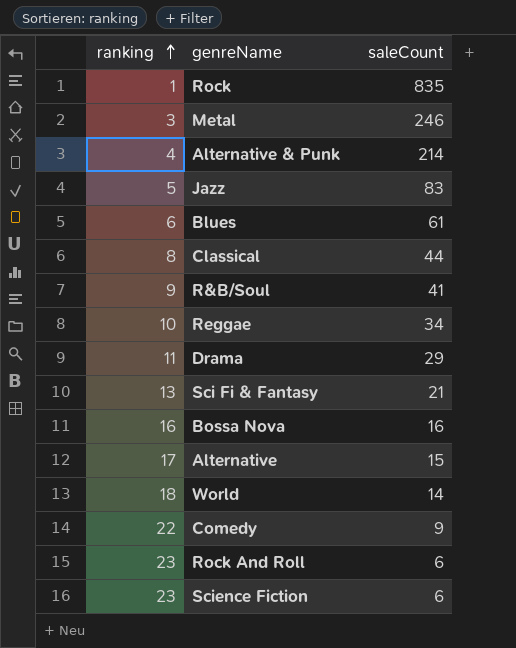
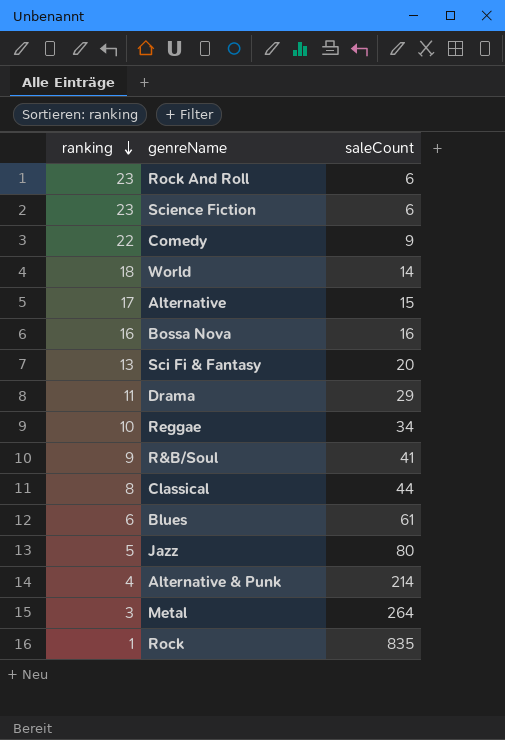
row order: ranking ascending -> ranking descending
Sci Fi & Fantasy | saleCount: 21 -> 20
Jazz | saleCount: 83 -> 80
Metal | saleCount: 246 -> 264

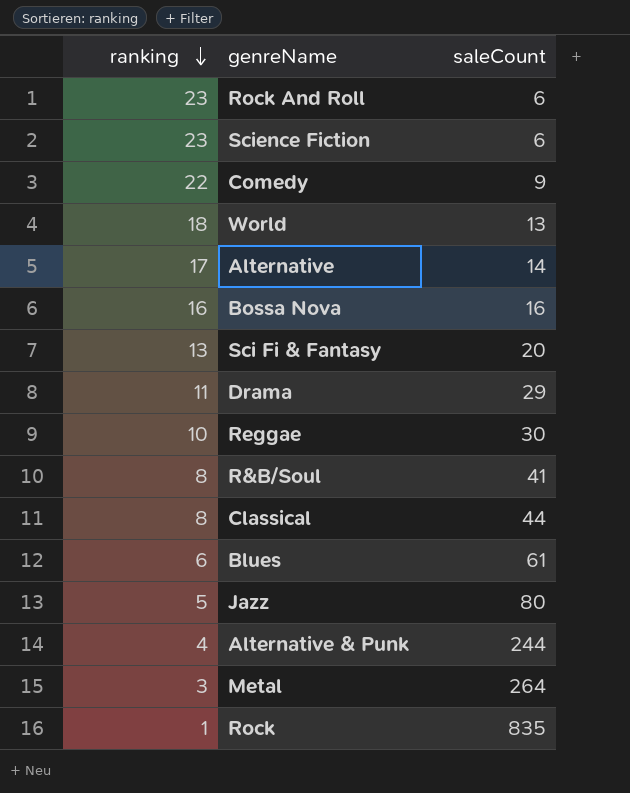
World | saleCount: 14 -> 13
Alternative | saleCount: 15 -> 14
Reggae | saleCount: 34 -> 30
R&B/Soul | ranking: 9 -> 8
Alternative & Punk | saleCount: 214 -> 244

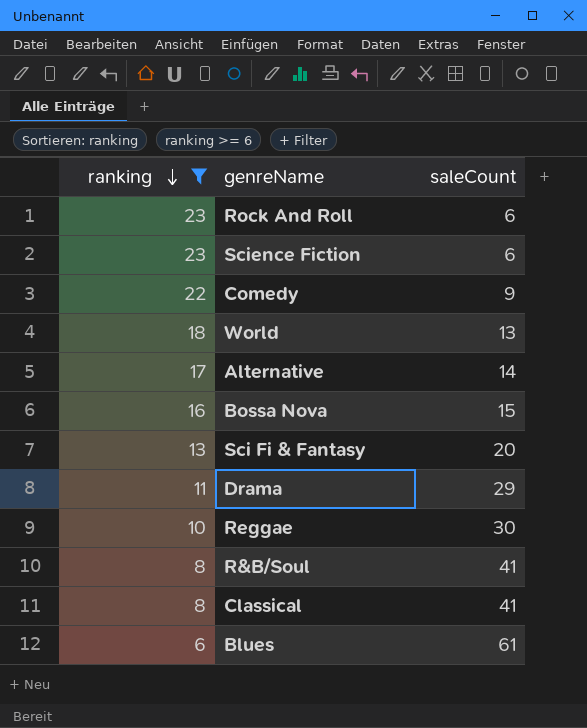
filter: none -> ranking >= 6
Bossa Nova | saleCount: 16 -> 15
Classical | saleCount: 44 -> 41

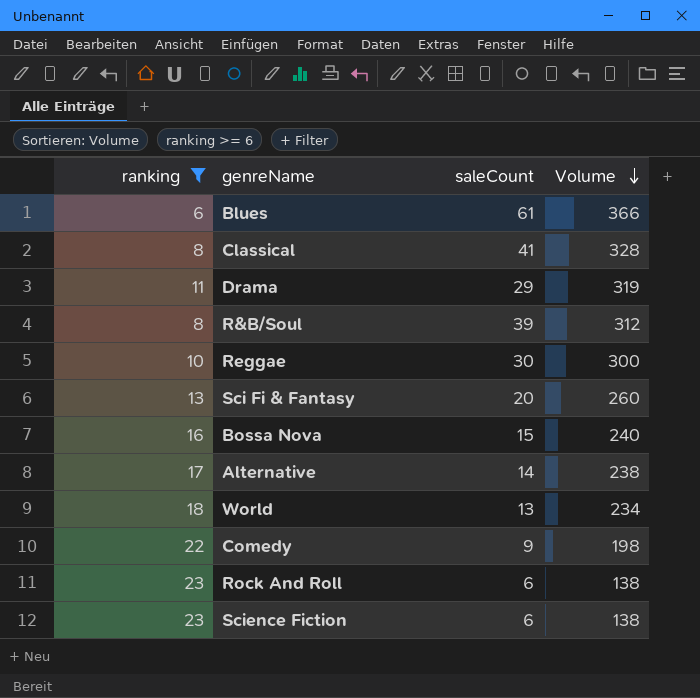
row order: ranking descending -> Volume descending
column Volume | formula: none -> [ranking] * [saleCount]
R&B/Soul | saleCount: 41 -> 39

